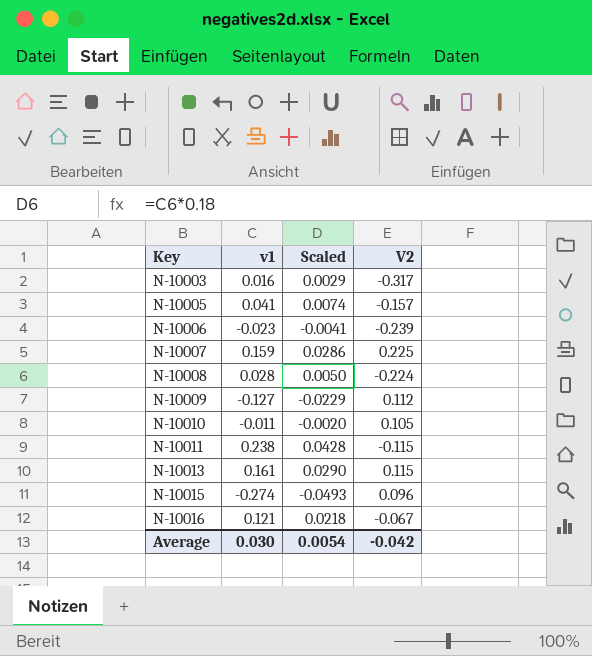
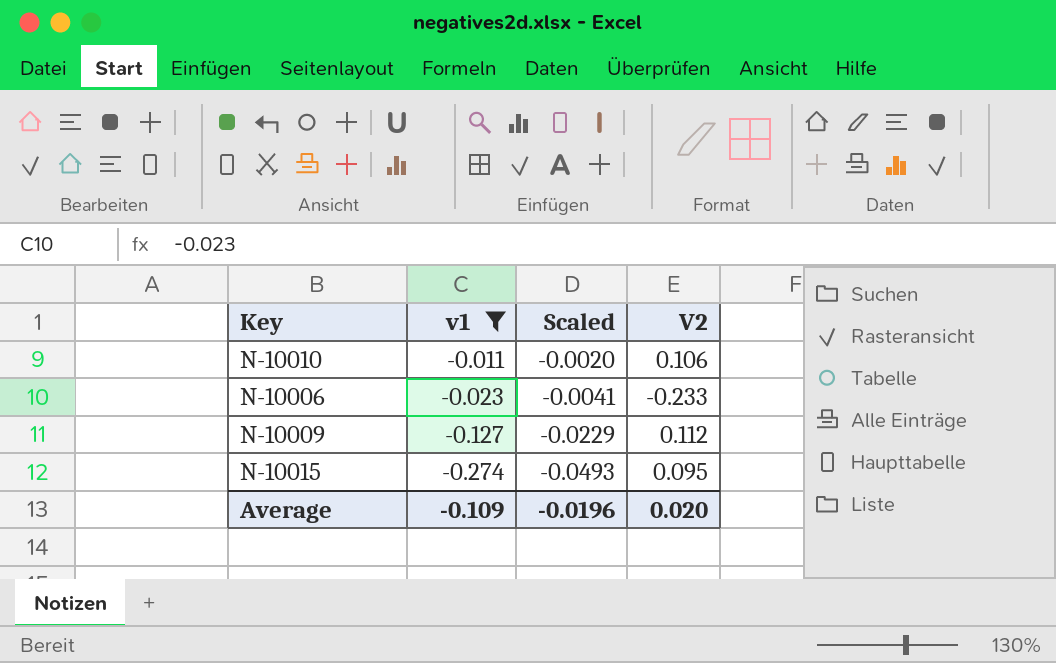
filter: none -> v1 <= -0.011
row order: Key ascending -> v1 descending
N-10010 | V2: 0.105 -> 0.106
N-10006 | V2: -0.239 -> -0.233
N-10015 | V2: 0.096 -> 0.095
Average | v1: 0.030 -> -0.109
Average | Scaled: 0.0054 -> -0.0196
Average | V2: -0.042 -> 0.020

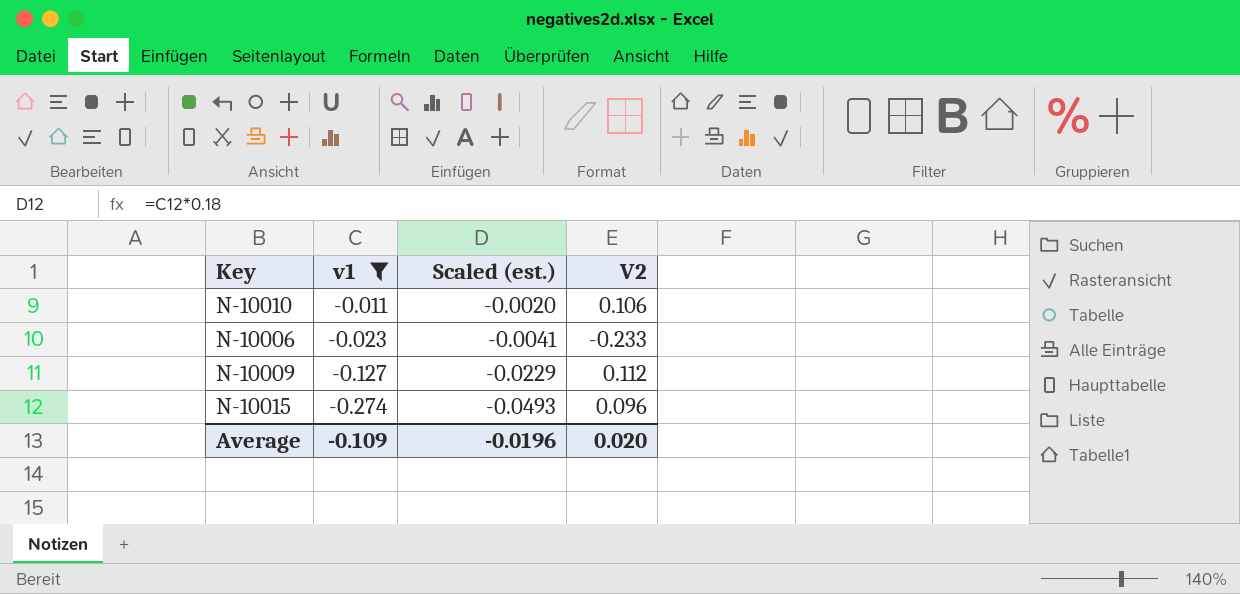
column name: Scaled -> Scaled (est.)
N-10015 | V2: 0.095 -> 0.096

